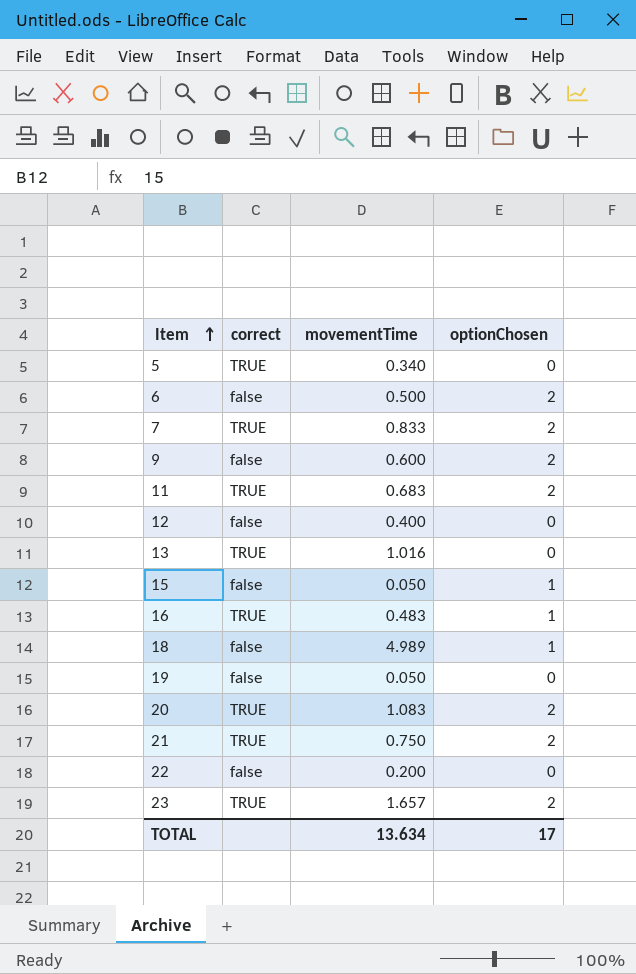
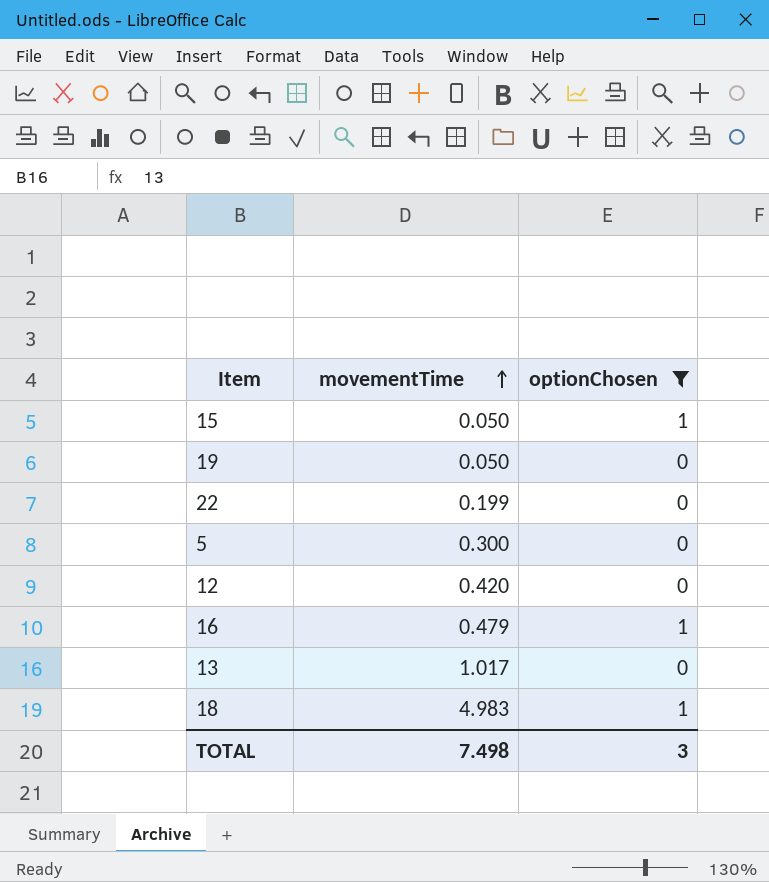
filter: none -> optionChosen != 2
row order: Item ascending -> movementTime ascending
column correct | position: 2 -> none
22 | movementTime: 0.200 -> 0.199
5 | movementTime: 0.340 -> 0.300
12 | movementTime: 0.400 -> 0.420
16 | movementTime: 0.483 -> 0.479
13 | movementTime: 1.016 -> 1.017
18 | movementTime: 4.989 -> 4.983
TOTAL | movementTime: 13.634 -> 7.498
TOTAL | optionChosen: 17 -> 3

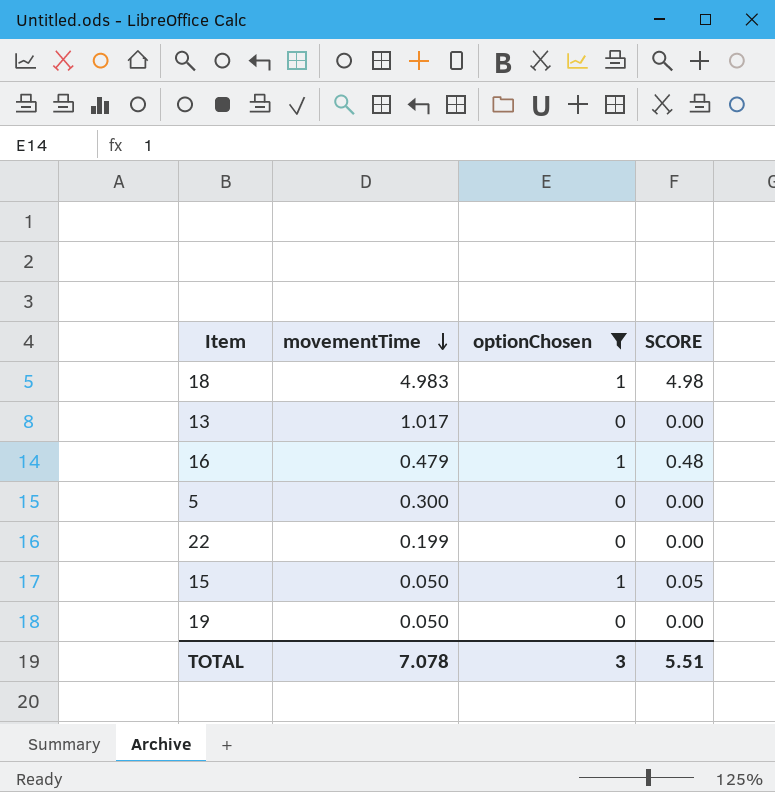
row order: movementTime ascending -> movementTime descending
column SCORE | formula: none -> [movementTime] * [optionChosen]
row 12: 0.420 | 0 -> none
TOTAL | movementTime: 7.498 -> 7.078

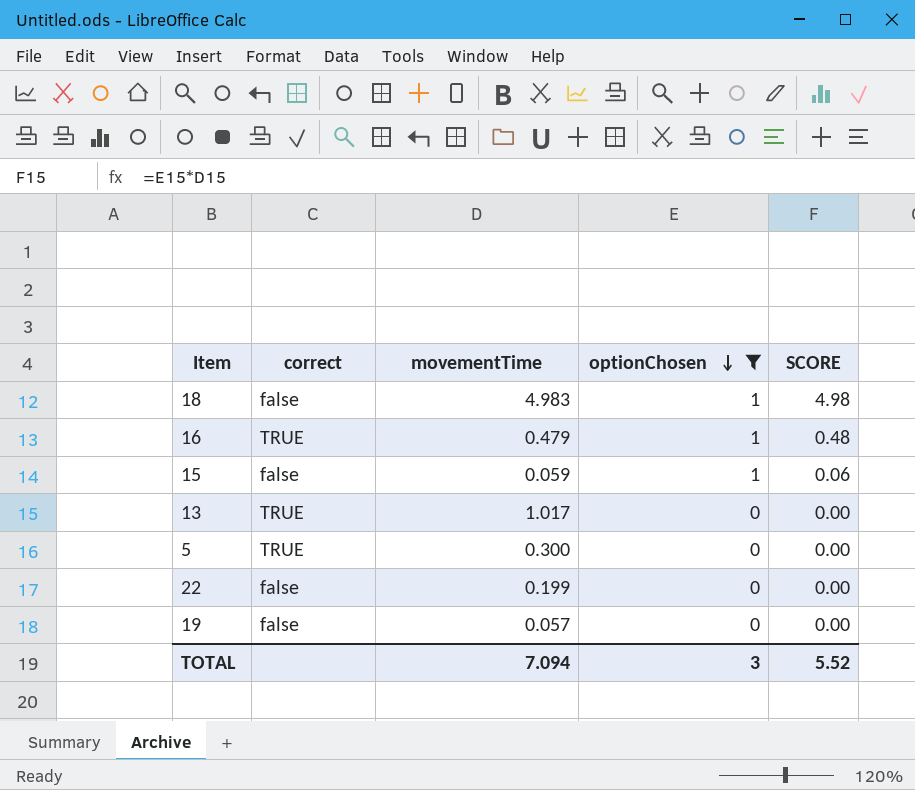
row order: movementTime descending -> optionChosen descending
column correct | position: none -> 2
15 | movementTime: 0.050 -> 0.059
15 | SCORE: 0.05 -> 0.06
19 | movementTime: 0.050 -> 0.057
TOTAL | movementTime: 7.078 -> 7.094
TOTAL | SCORE: 5.51 -> 5.52

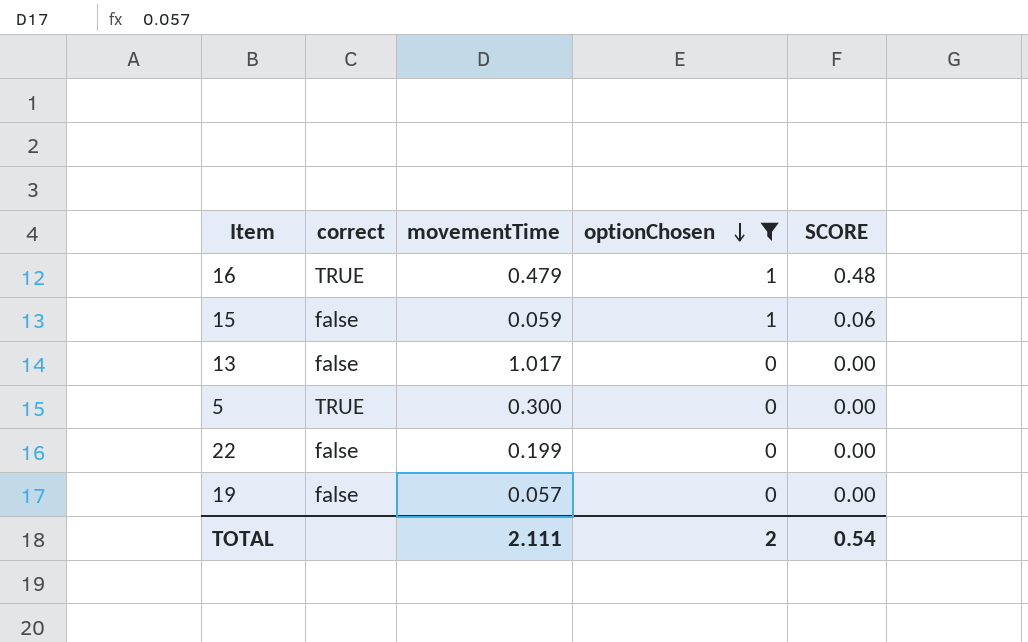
row 18: false | 4.983 | 1 | 4.98 -> none
13 | correct: TRUE -> false
TOTAL | movementTime: 7.094 -> 2.111
TOTAL | optionChosen: 3 -> 2
TOTAL | SCORE: 5.52 -> 0.54

